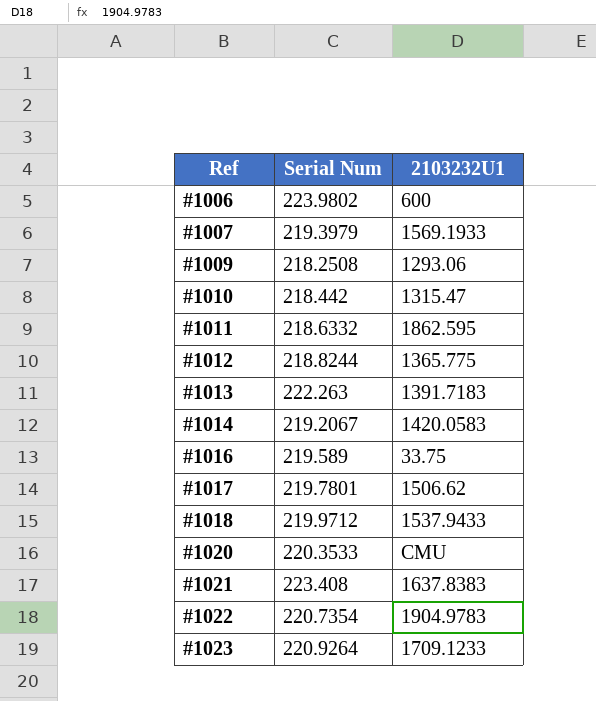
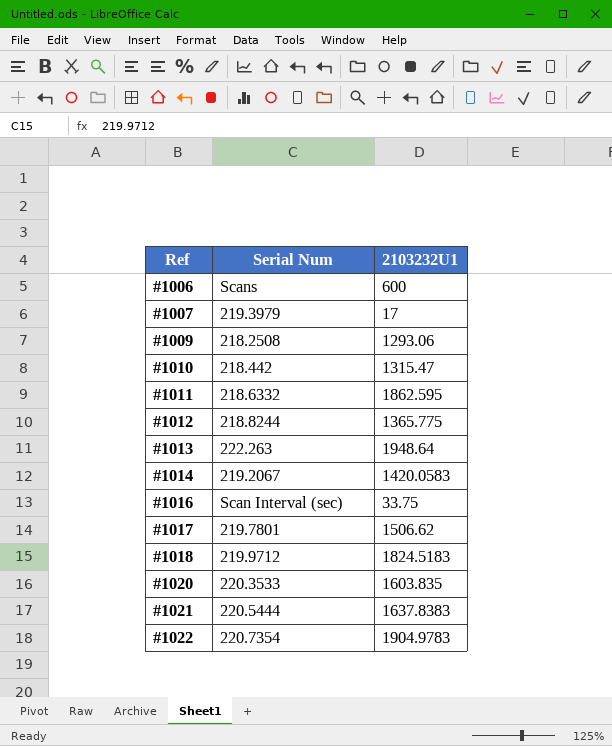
row #1023: 220.9264 | 1709.1233 -> none
#1006 | Serial Num: 223.9802 -> Scans
#1007 | 2103232U1: 1569.1933 -> 17
#1013 | 2103232U1: 1391.7183 -> 1948.64
#1016 | Serial Num: 219.589 -> Scan Interval (sec)
#1018 | 2103232U1: 1537.9433 -> 1824.5183
#1020 | 2103232U1: CMU -> 1603.835
#1021 | Serial Num: 223.408 -> 220.5444

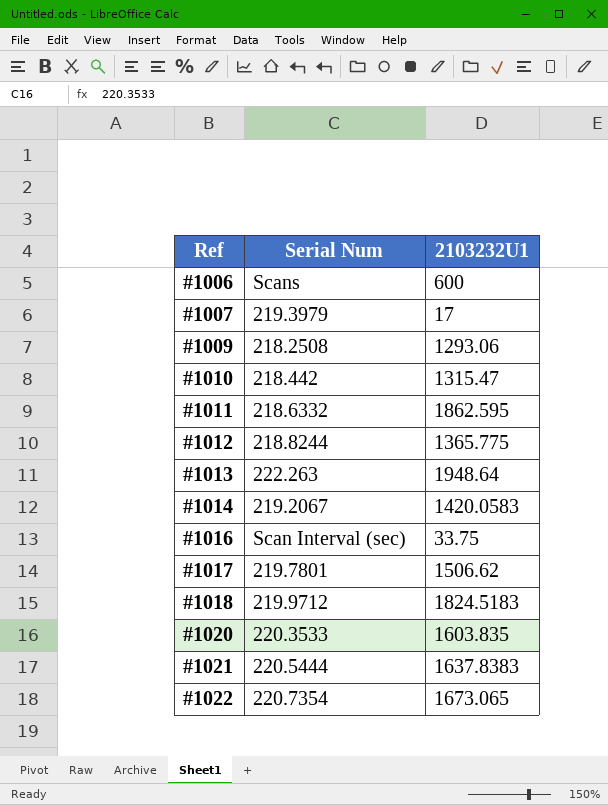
#1022 | 2103232U1: 1904.9783 -> 1673.065

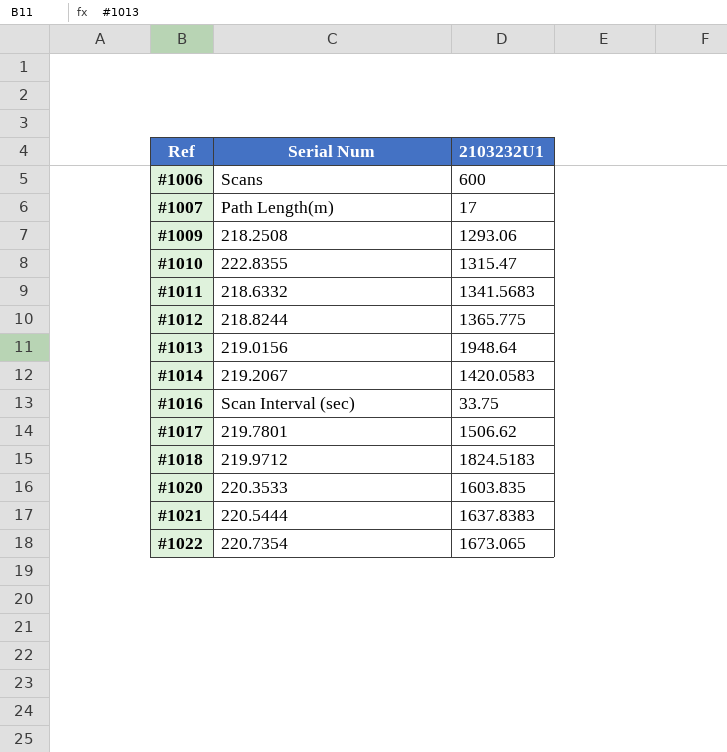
#1007 | Serial Num: 219.3979 -> Path Length(m)
#1010 | Serial Num: 218.442 -> 222.8355
#1011 | 2103232U1: 1862.595 -> 1341.5683
#1013 | Serial Num: 222.263 -> 219.0156

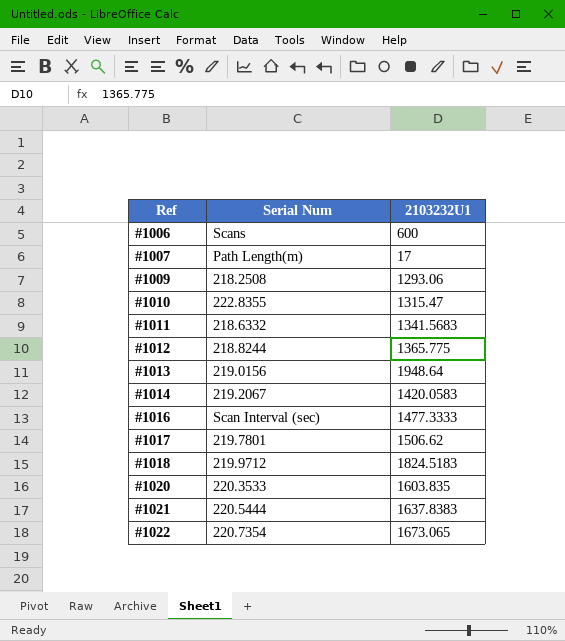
#1016 | 2103232U1: 33.75 -> 1477.3333

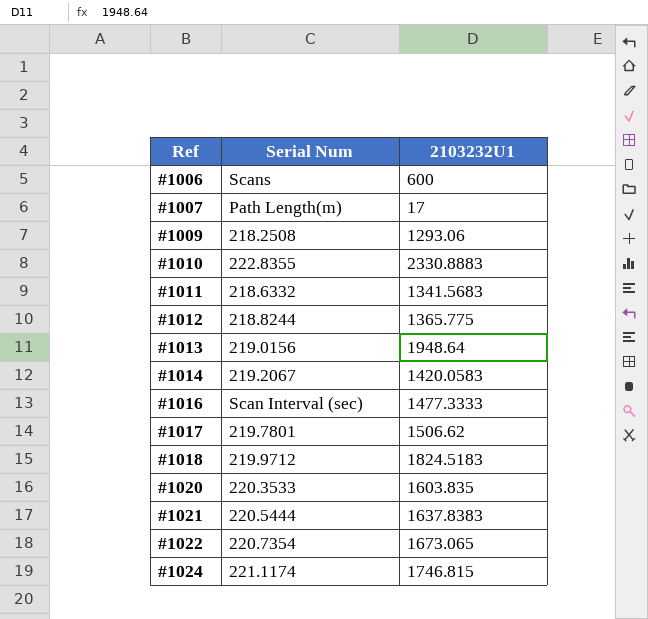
#1010 | 2103232U1: 1315.47 -> 2330.8883
row #1024: none -> 221.1174 | 1746.815

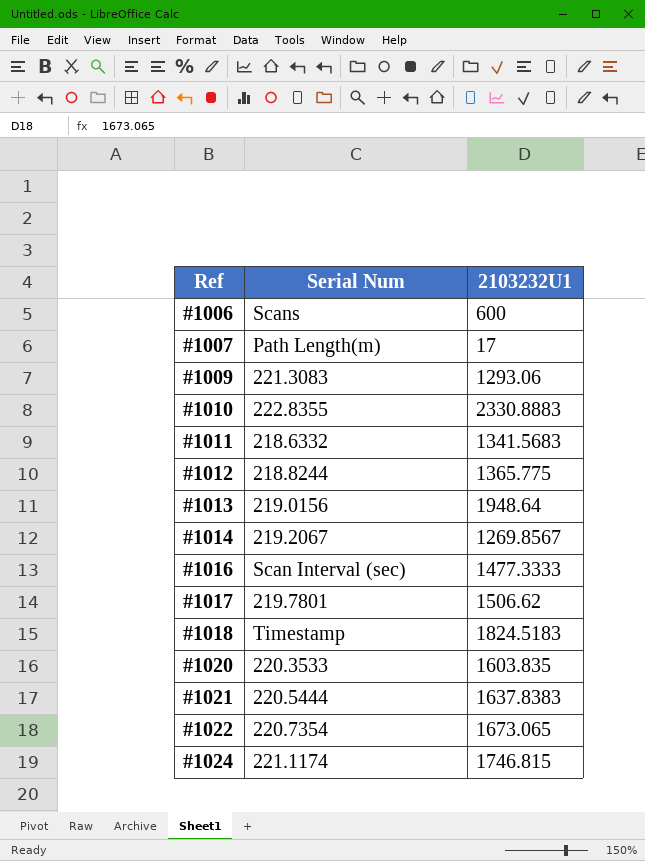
#1009 | Serial Num: 218.2508 -> 221.3083
#1014 | 2103232U1: 1420.0583 -> 1269.8567
#1018 | Serial Num: 219.9712 -> Timestamp

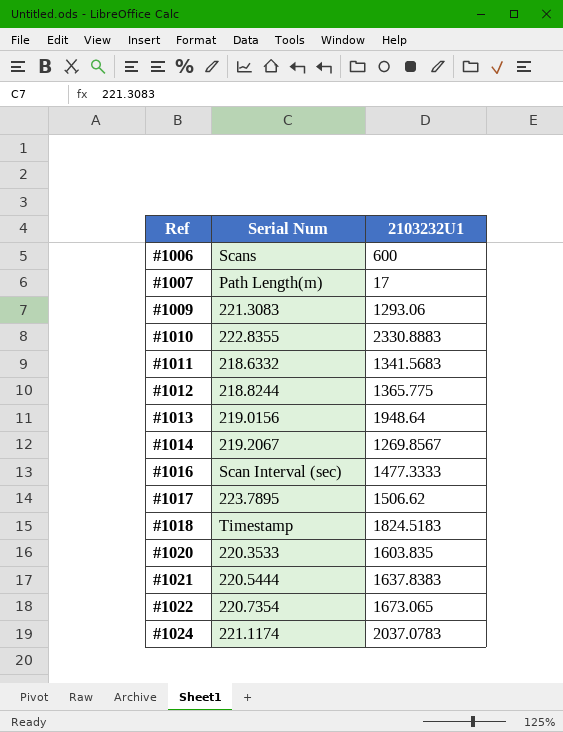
#1017 | Serial Num: 219.7801 -> 223.7895
#1024 | 2103232U1: 1746.815 -> 2037.0783

